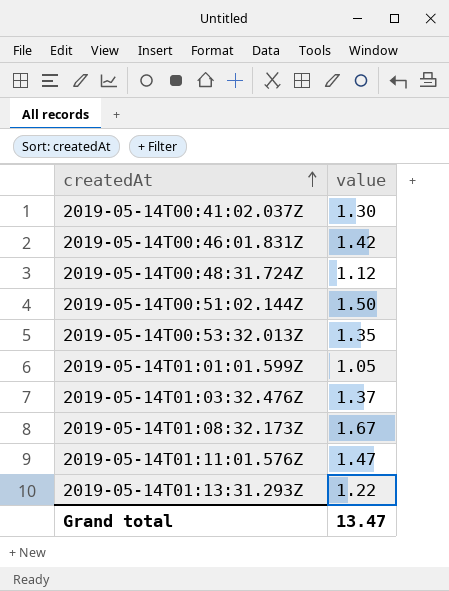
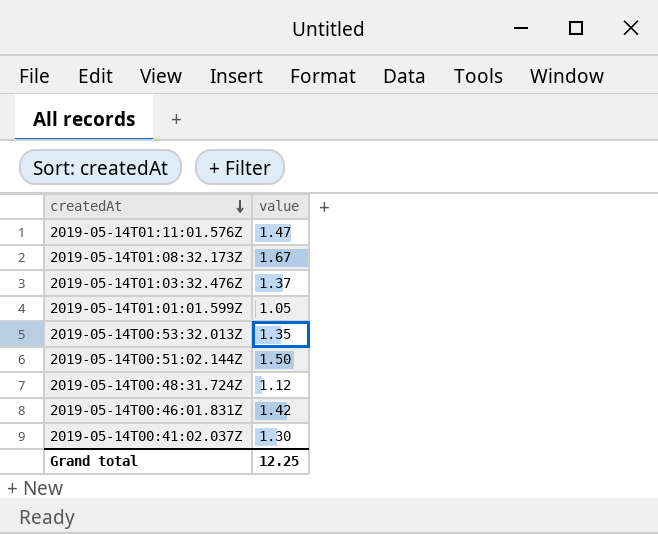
row order: createdAt ascending -> createdAt descending
row 2019-05-14T01:13:31.293Z: 1.22 -> none
Grand total | value: 13.47 -> 12.25

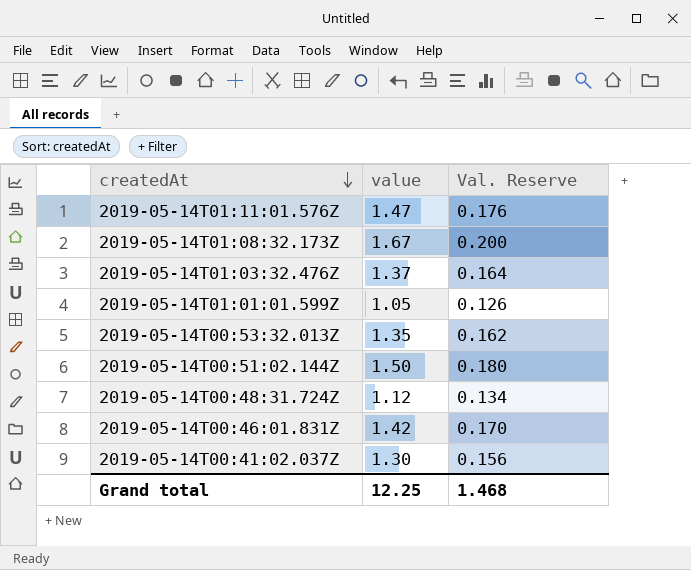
column Val. Reserve | formula: none -> [value] * 0.12

